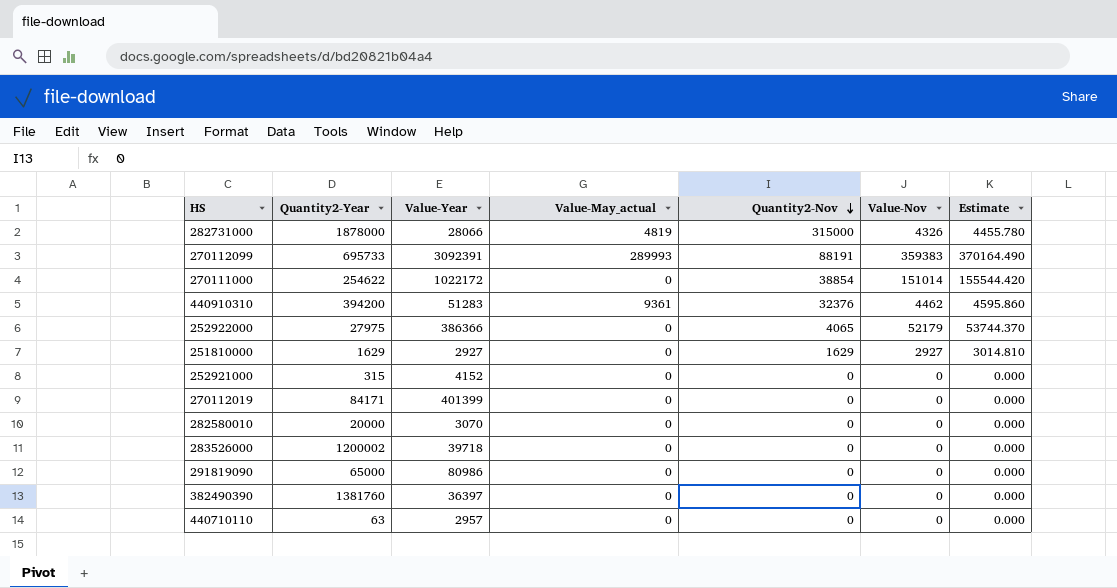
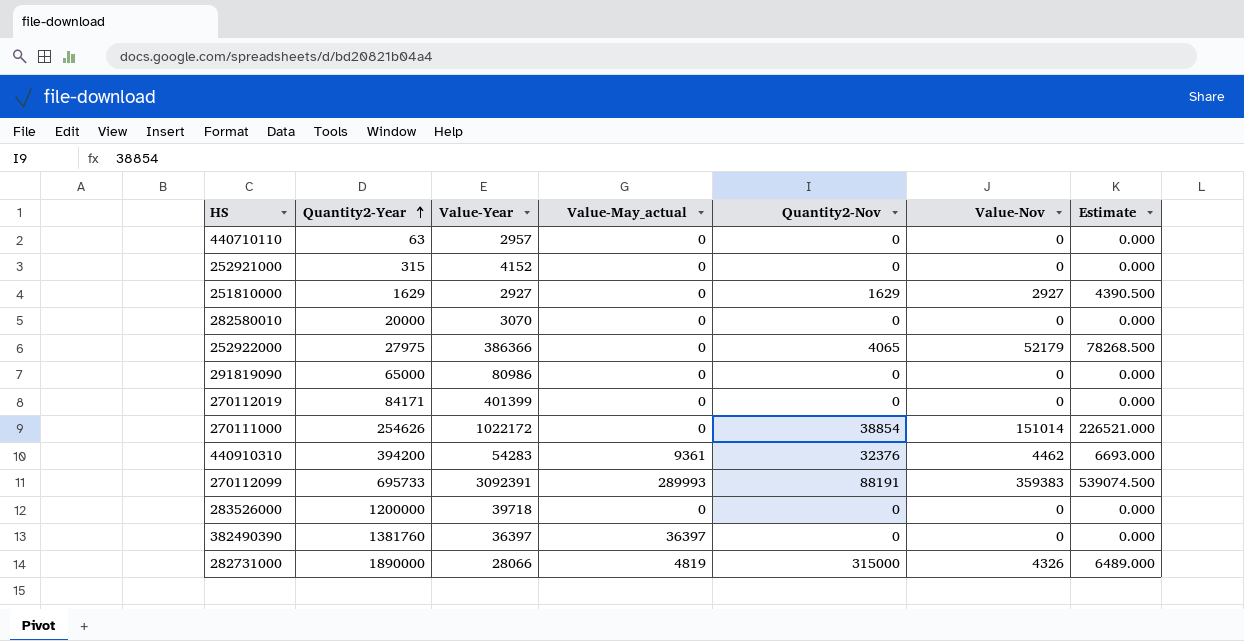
row order: Quantity2-Nov descending -> Quantity2-Year ascending
column Estimate | formula: [Value-Nov] * 1.03 -> [Value-Nov] * 1.5
270111000 | Quantity2-Year: 254622 -> 254626
440910310 | Value-Year: 51283 -> 54283
283526000 | Quantity2-Year: 1200002 -> 1200000
382490390 | Value-May_actual: 0 -> 36397
282731000 | Quantity2-Year: 1878000 -> 1890000

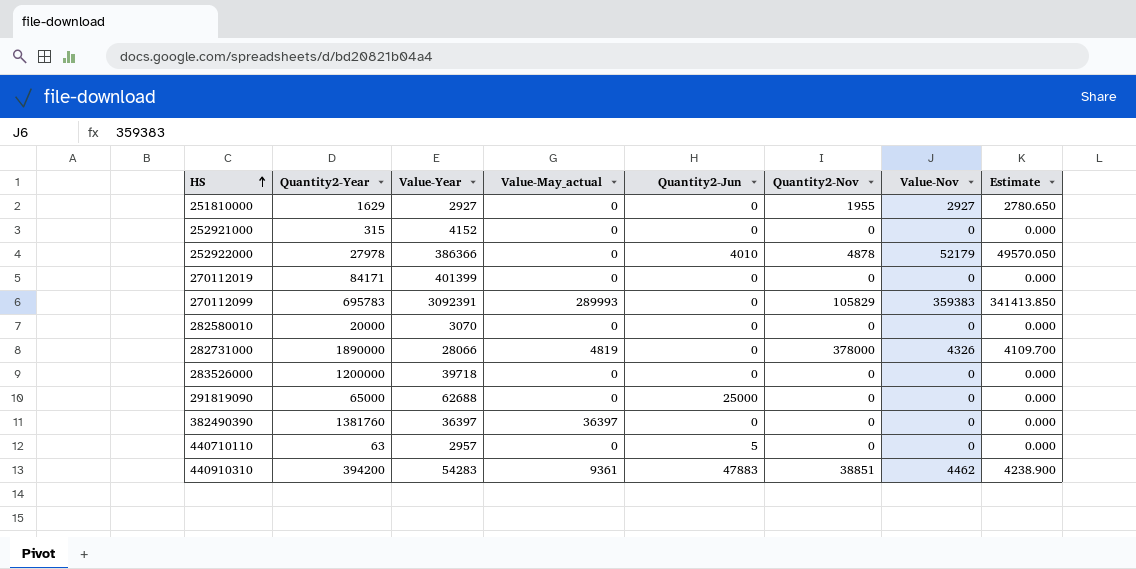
row order: Quantity2-Year ascending -> HS ascending
column Quantity2-Jun | position: none -> 5
column Estimate | formula: [Value-Nov] * 1.5 -> [Value-Nov] * 0.95
row 270111000: 254626 | 1022172 | 0 | 38854 | 151014 | 226521.000 -> none
251810000 | Quantity2-Nov: 1629 -> 1955
252922000 | Quantity2-Year: 27975 -> 27978
252922000 | Quantity2-Nov: 4065 -> 4878
270112099 | Quantity2-Year: 695733 -> 695783
270112099 | Quantity2-Nov: 88191 -> 105829
282731000 | Quantity2-Nov: 315000 -> 378000
291819090 | Value-Year: 80986 -> 62688
440910310 | Quantity2-Nov: 32376 -> 38851

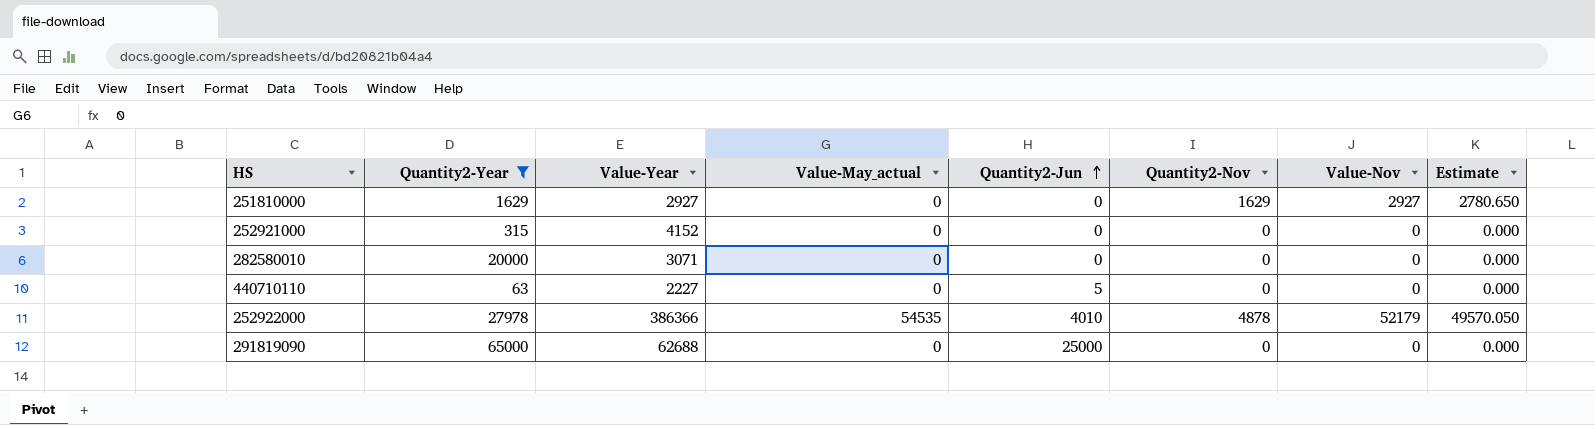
filter: none -> Quantity2-Year <= 65000
row order: HS ascending -> Quantity2-Jun ascending
251810000 | Quantity2-Nov: 1955 -> 1629
282580010 | Value-Year: 3070 -> 3071
440710110 | Value-Year: 2957 -> 2227
252922000 | Value-May_actual: 0 -> 54535

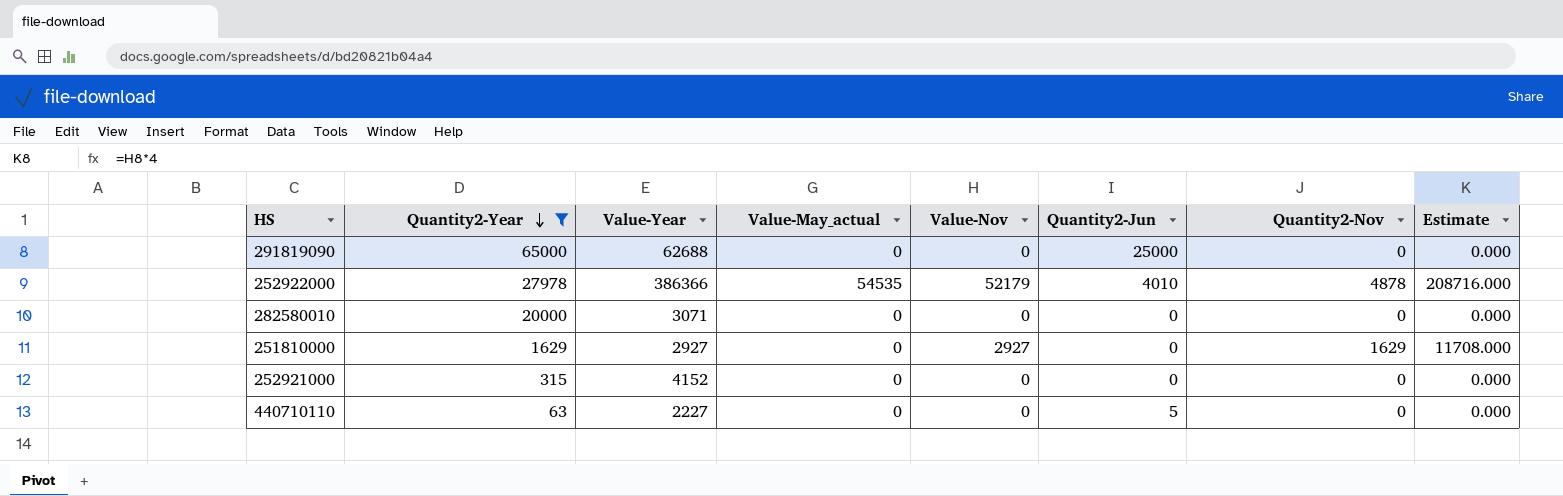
row order: Quantity2-Jun ascending -> Quantity2-Year descending
column Value-Nov | position: 7 -> 5
column Estimate | formula: [Value-Nov] * 0.95 -> [Value-Nov] * 4

